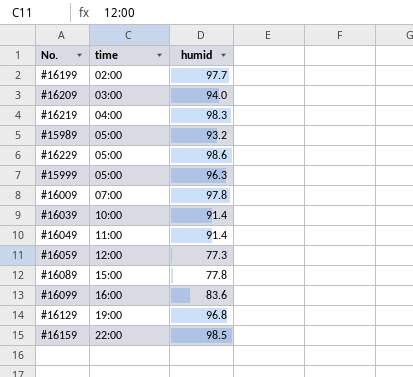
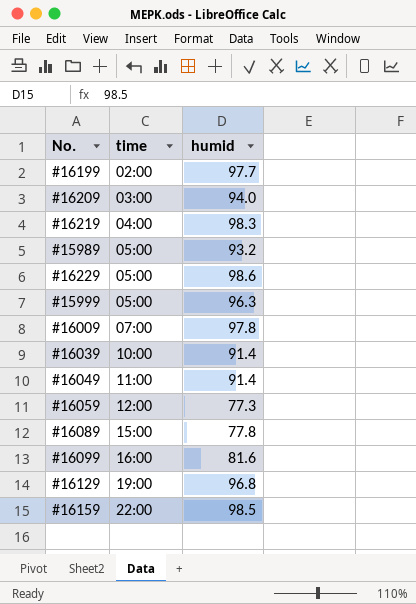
#16099 | humid: 83.6 -> 81.6

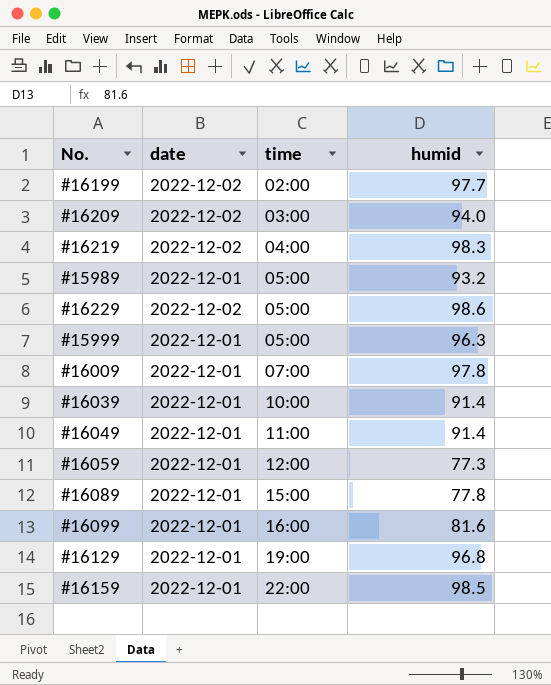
column date | position: none -> 2

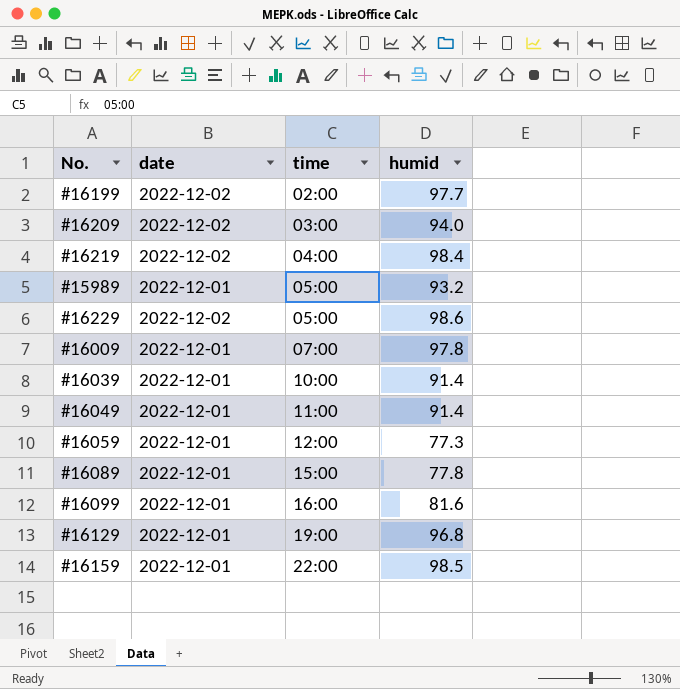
row #15999: 2022-12-01 | 05:00 | 96.3 -> none
#16219 | humid: 98.3 -> 98.4

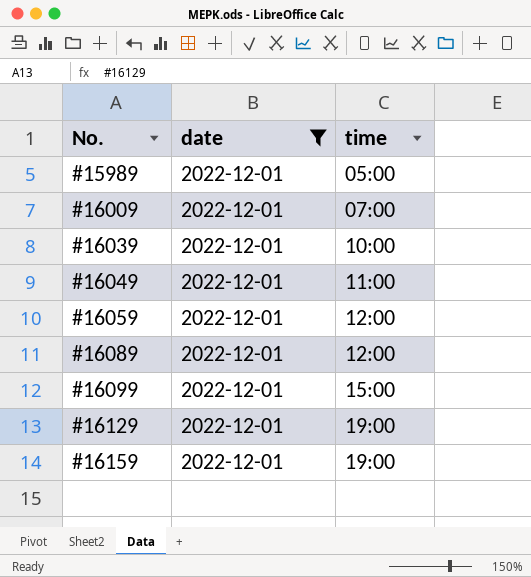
filter: none -> date = 2022-12-01
column humid | position: 4 -> none
#16089 | time: 15:00 -> 12:00
#16099 | time: 16:00 -> 15:00
#16159 | time: 22:00 -> 19:00

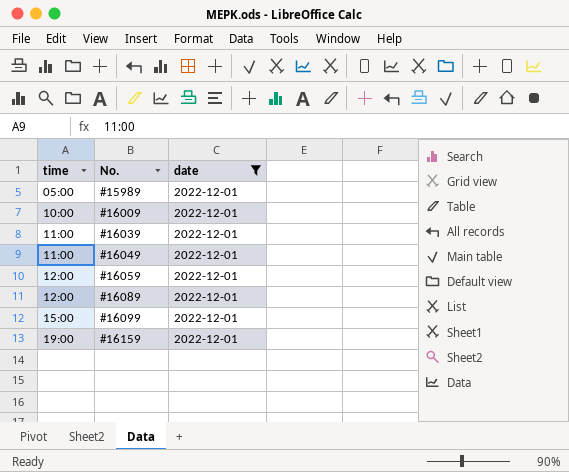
column time | position: 3 -> 1
row #16129: 2022-12-01 | 19:00 -> none
#16009 | time: 07:00 -> 10:00
#16039 | time: 10:00 -> 11:00

